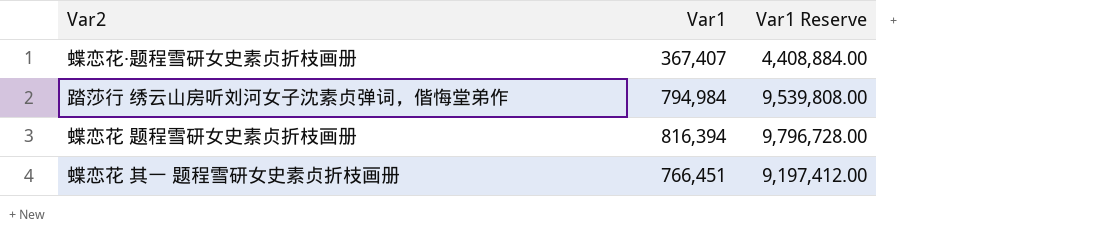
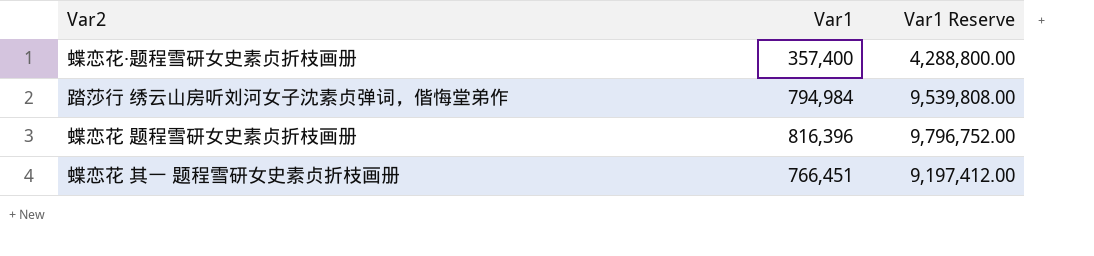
蝶恋花·题程雪研女史素贞折枝画册 | Var1: 367,407 -> 357,400
蝶恋花·题程雪研女史素贞折枝画册 | Var1 Reserve: 4,408,884.00 -> 4,288,800.00
蝶恋花 题程雪研女史素贞折枝画册 | Var1: 816,394 -> 816,396
蝶恋花 题程雪研女史素贞折枝画册 | Var1 Reserve: 9,796,728.00 -> 9,796,752.00

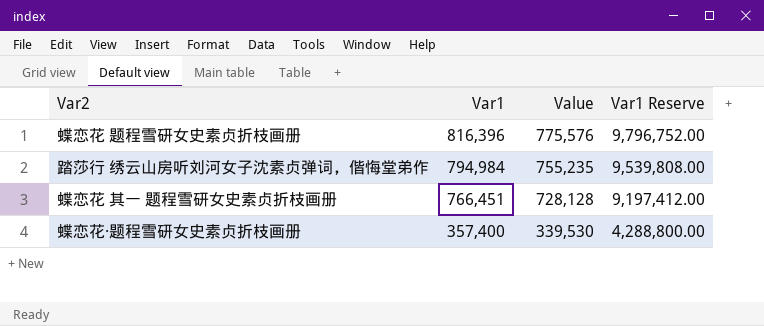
row order: none -> Var1 descending
column Value | formula: none -> [Var1] * 0.95

